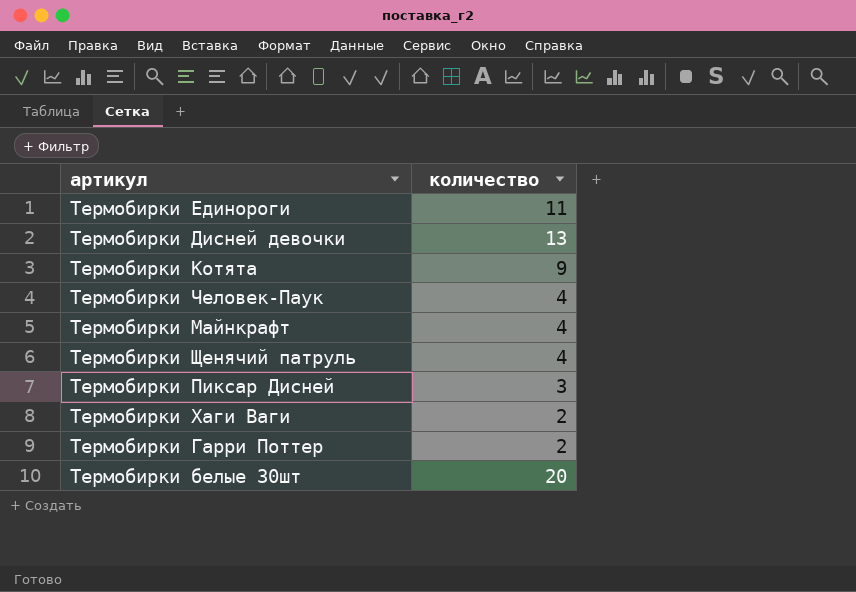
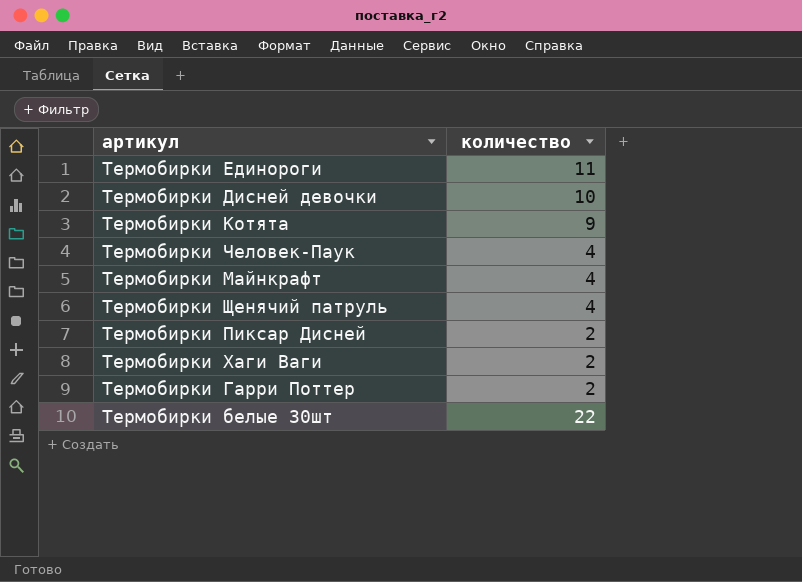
Термобирки Дисней девочки | количество: 13 -> 10
Термобирки Пиксар Дисней | количество: 3 -> 2
Термобирки белые 30шт | количество: 20 -> 22

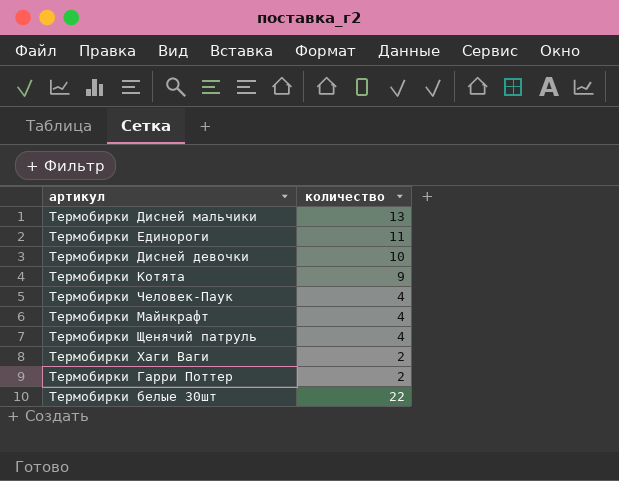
row Термобирки Пиксар Дисней: 2 -> none
row Термобирки Дисней мальчики: none -> 13

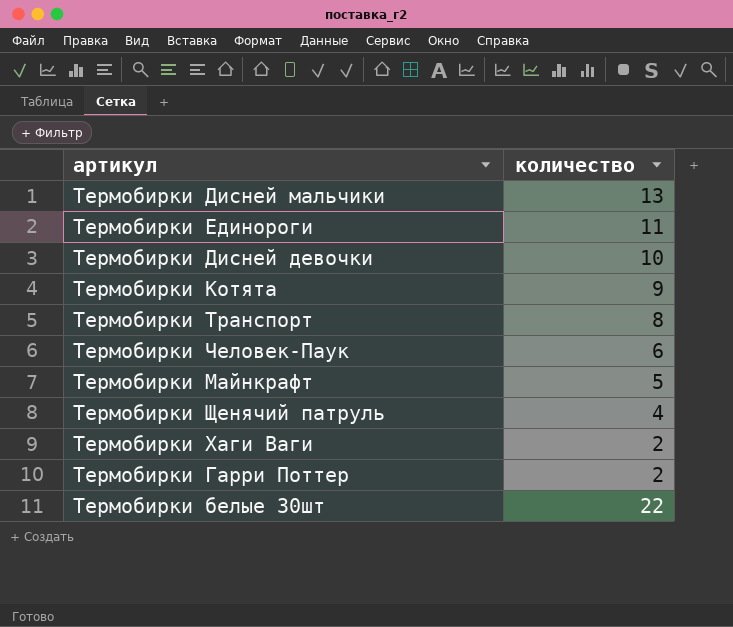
row Термобирки Транспорт: none -> 8
Термобирки Человек-Паук | количество: 4 -> 6
Термобирки Майнкрафт | количество: 4 -> 5

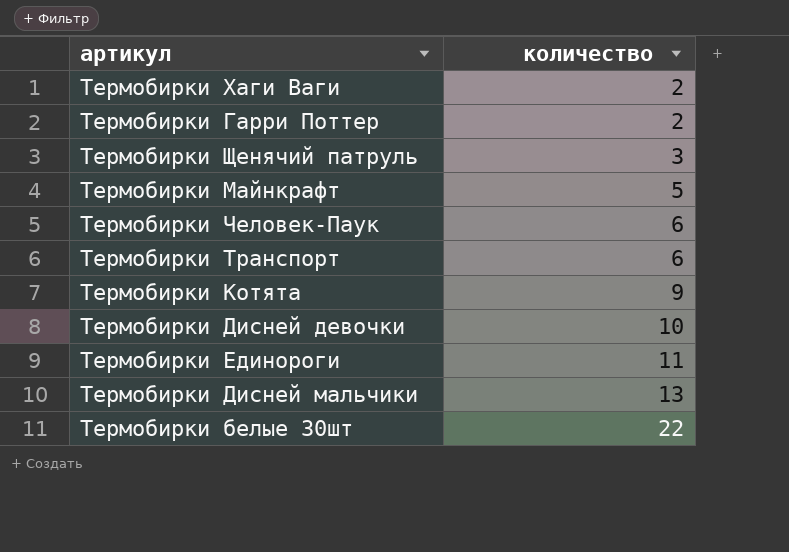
row order: none -> количество ascending
Термобирки Щенячий патруль | количество: 4 -> 3
Термобирки Транспорт | количество: 8 -> 6

